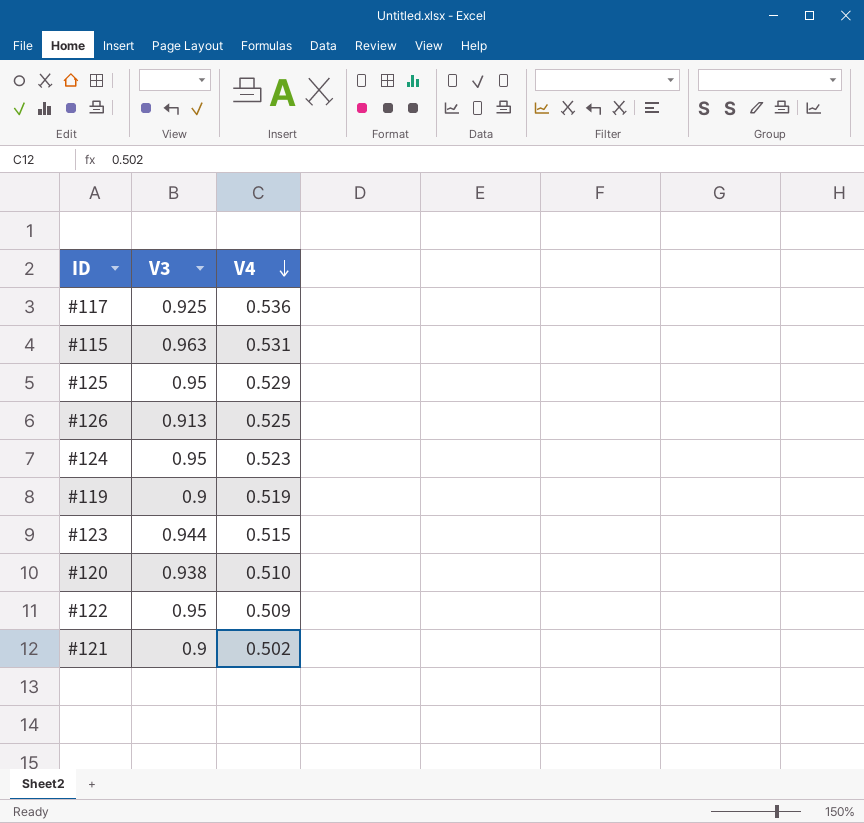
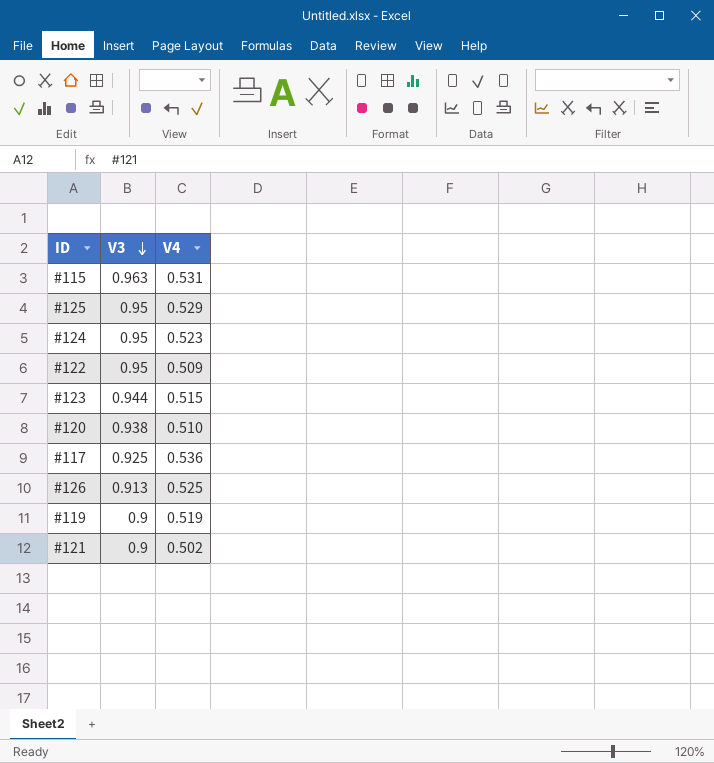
row order: V4 descending -> V3 descending

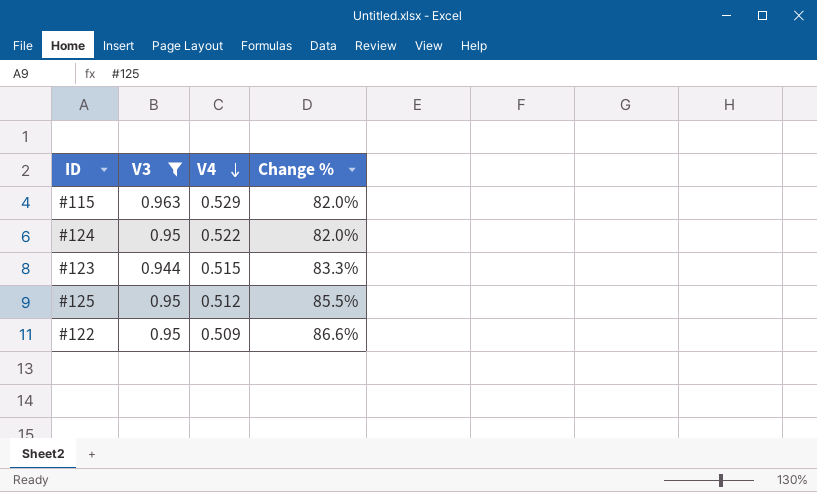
filter: none -> V3 >= 0.944
row order: V3 descending -> V4 descending
column Change % | formula: none -> ([V3] - [V4]) / [V4]
#115 | V4: 0.531 -> 0.529
#124 | V4: 0.523 -> 0.522
#125 | V4: 0.529 -> 0.512

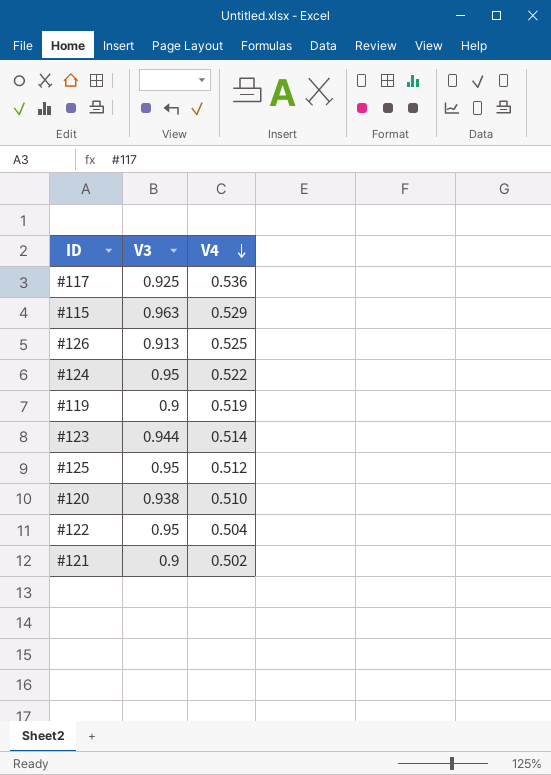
filter: V3 >= 0.944 -> none
column Change % | formula: ([V3] - [V4]) / [V4] -> none
#123 | V4: 0.515 -> 0.514
#122 | V4: 0.509 -> 0.504

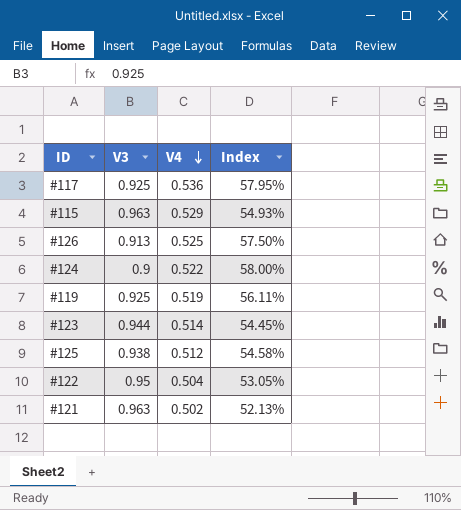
column Index | formula: none -> [V4] / [V3]
row #120: 0.938 | 0.510 -> none
#124 | V3: 0.95 -> 0.9
#119 | V3: 0.9 -> 0.925
#125 | V3: 0.95 -> 0.938
#121 | V3: 0.9 -> 0.963

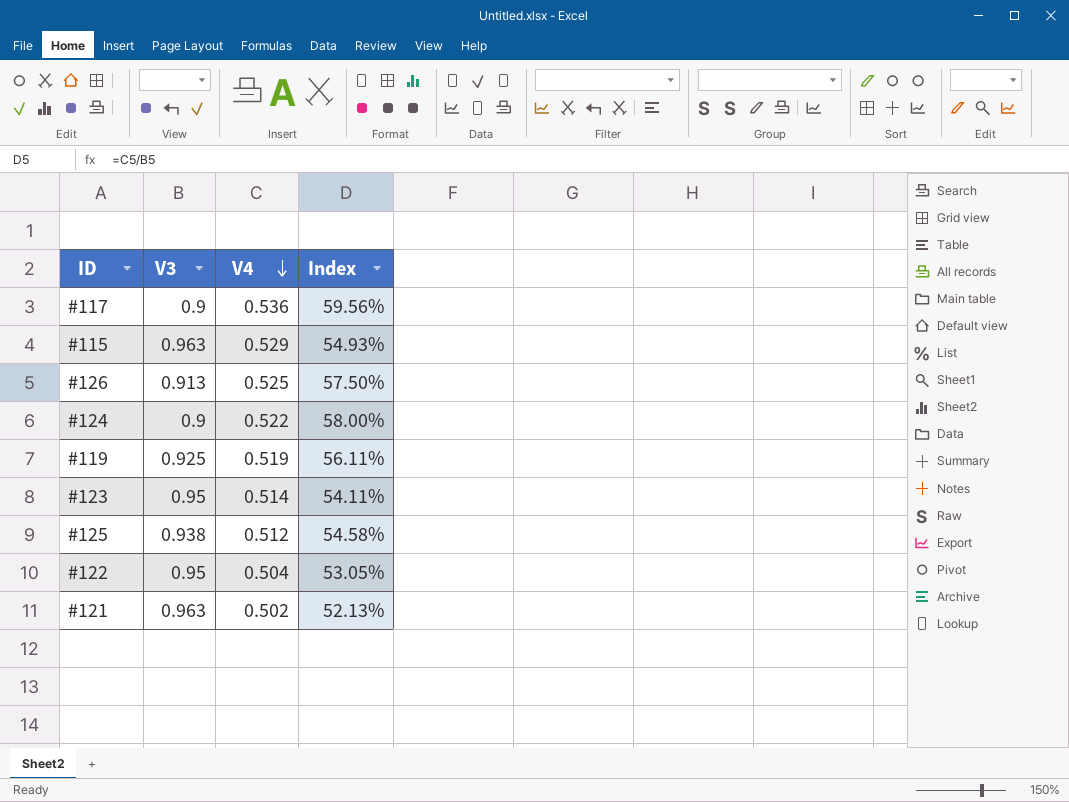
#117 | V3: 0.925 -> 0.9
#117 | Index: 57.95% -> 59.56%
#123 | V3: 0.944 -> 0.95
#123 | Index: 54.45% -> 54.11%

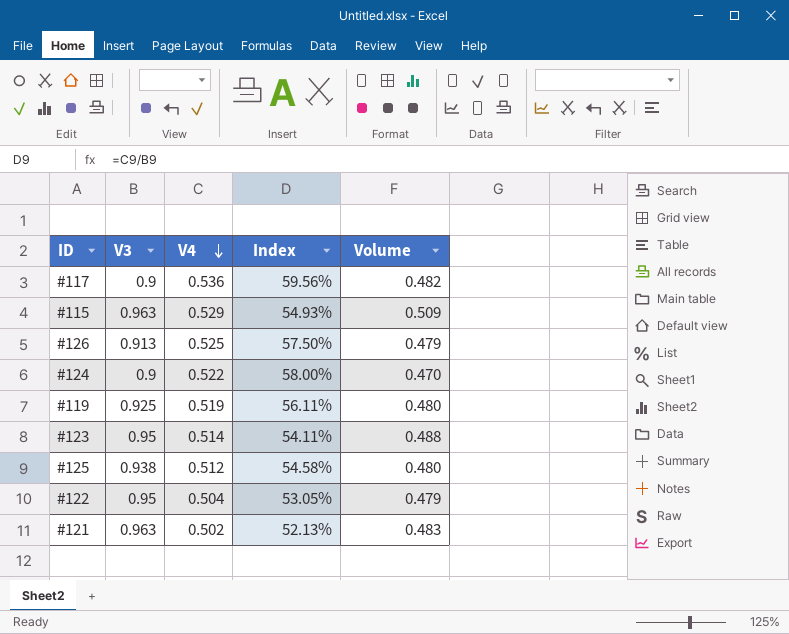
column Volume | formula: none -> [V3] * [V4]

